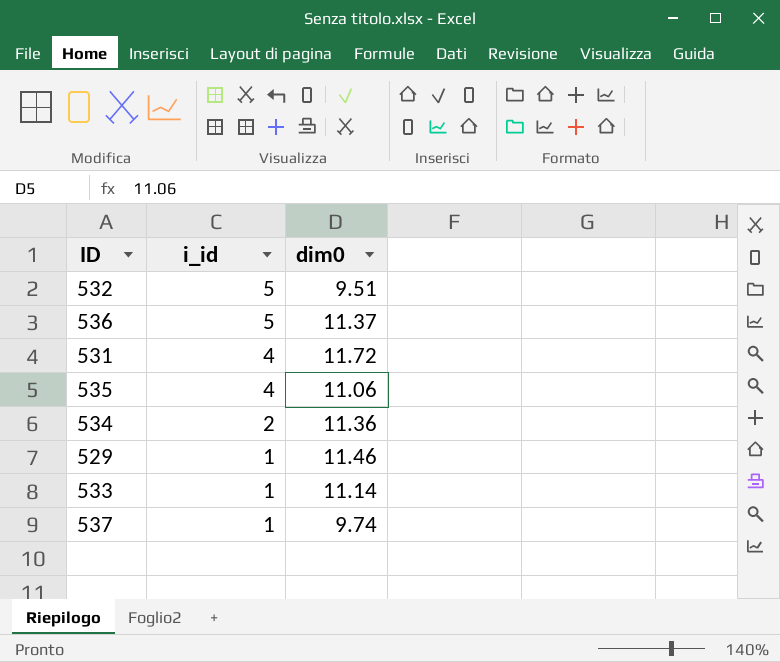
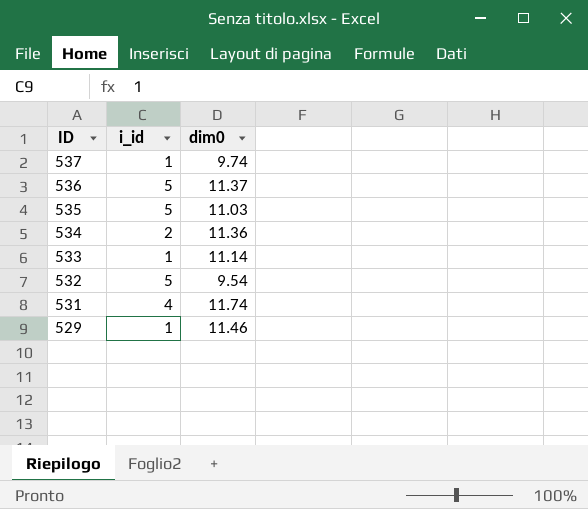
row order: i_id descending -> ID descending
535 | i_id: 4 -> 5
535 | dim0: 11.06 -> 11.03
532 | dim0: 9.51 -> 9.54
531 | dim0: 11.72 -> 11.74

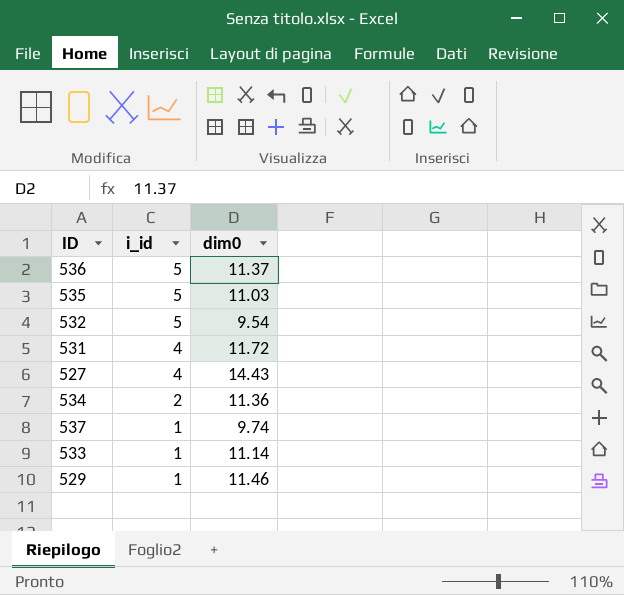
row order: ID descending -> i_id descending
531 | dim0: 11.74 -> 11.72
row 527: none -> 4 | 14.43

